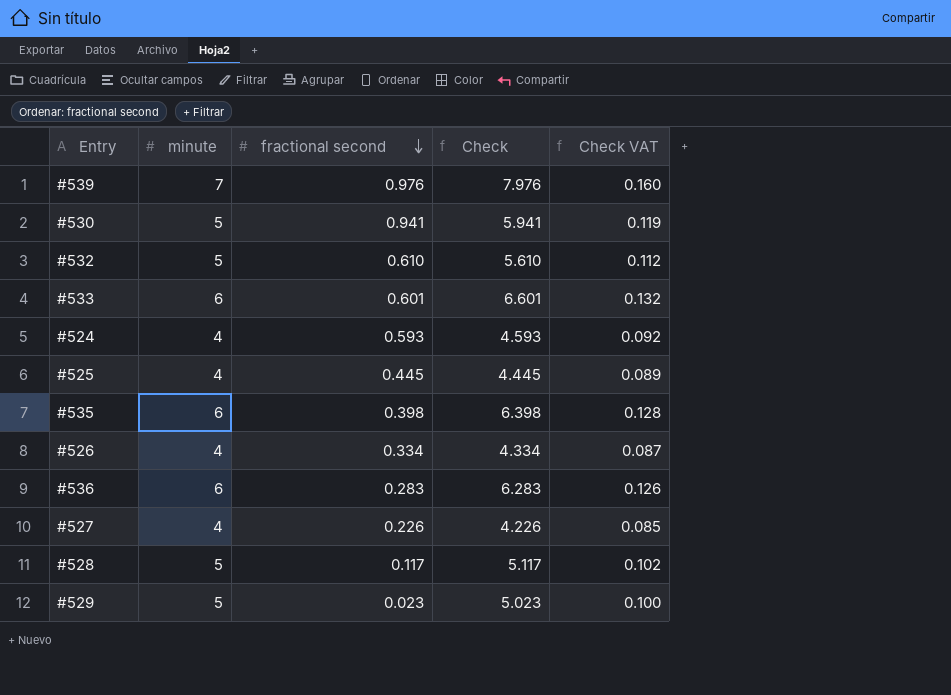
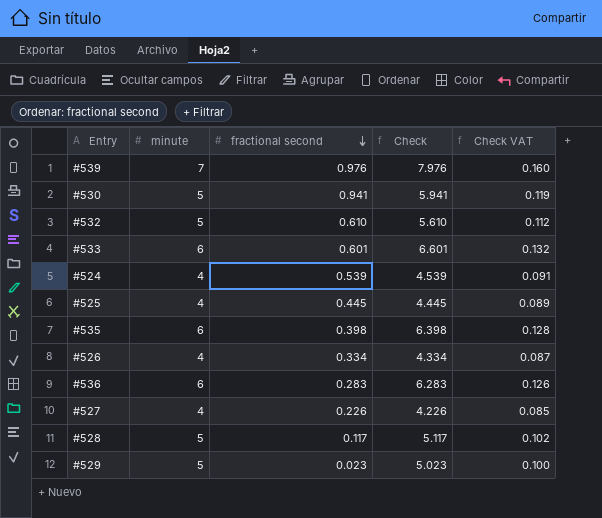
#524 | fractional second: 0.593 -> 0.539
#524 | Check: 4.593 -> 4.539
#524 | Check VAT: 0.092 -> 0.091

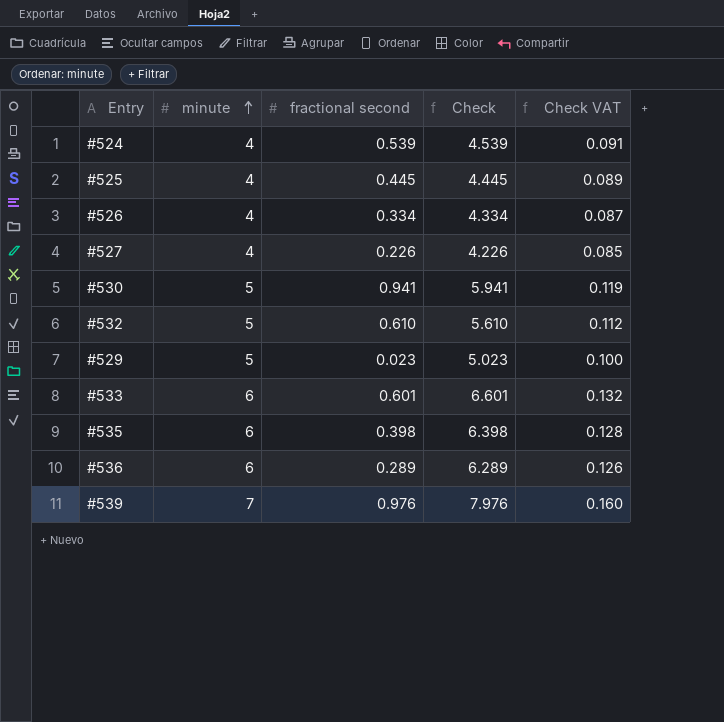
row order: fractional second descending -> minute ascending
row #528: 5 | 0.117 | 5.117 | 0.102 -> none
#536 | fractional second: 0.283 -> 0.289
#536 | Check: 6.283 -> 6.289

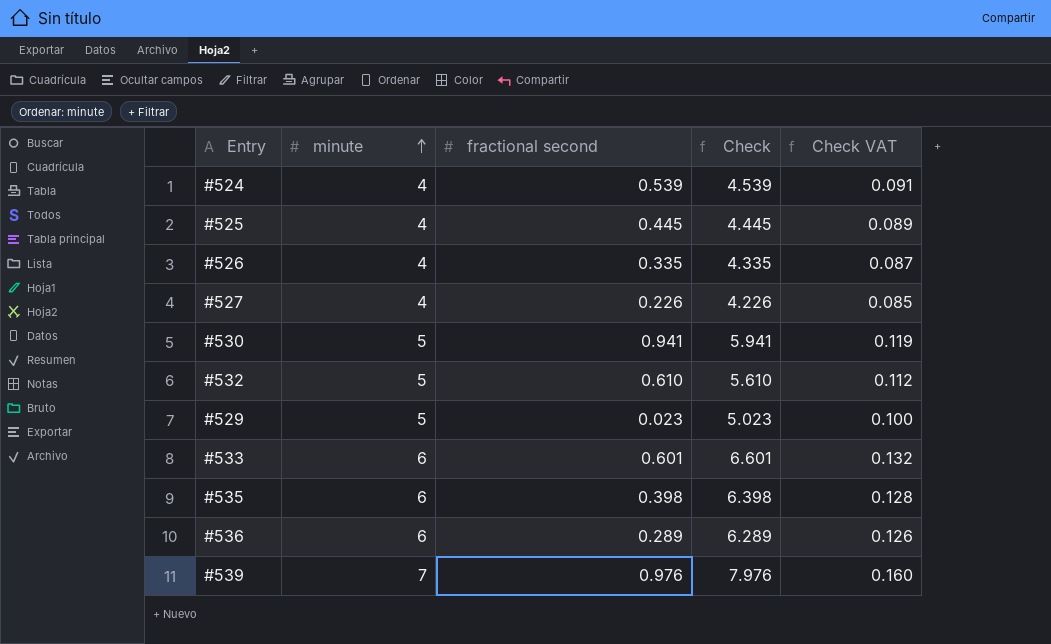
#526 | fractional second: 0.334 -> 0.335
#526 | Check: 4.334 -> 4.335

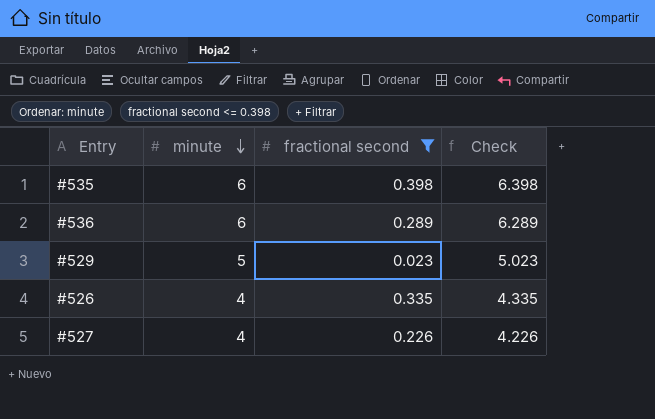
filter: none -> fractional second <= 0.398
row order: minute ascending -> minute descending
column Check VAT | formula: [Check] * 0.02 -> none

